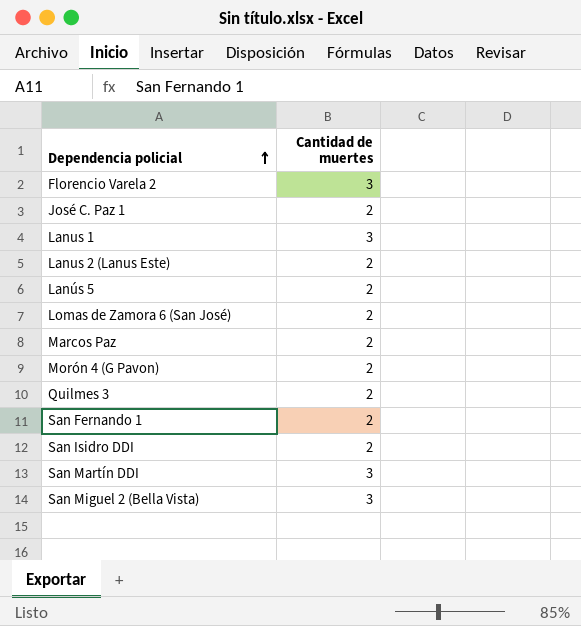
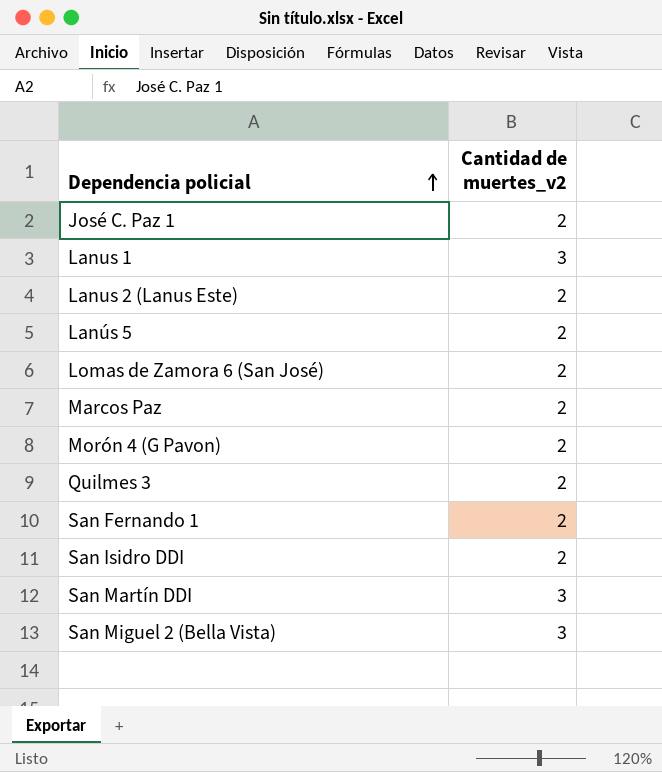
column name: Cantidad de muertes -> Cantidad de muertes_v2
row Florencio Varela 2: 3 -> none

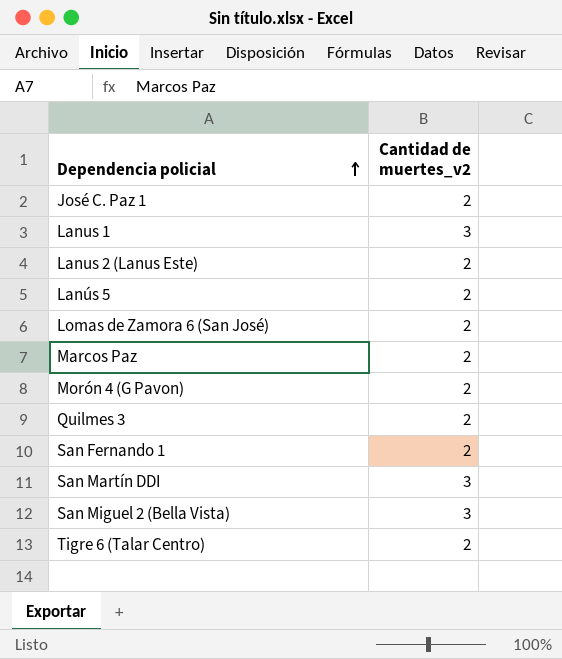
row San Isidro DDI: 2 -> none
row Tigre 6 (Talar Centro): none -> 2

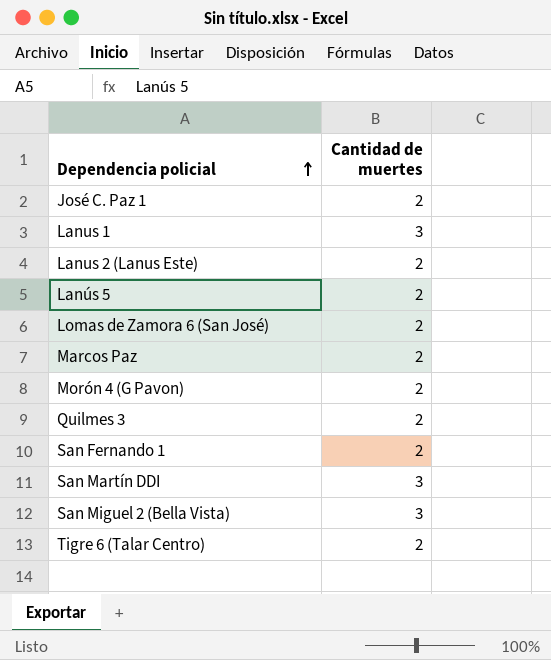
column name: Cantidad de muertes_v2 -> Cantidad de muertes

